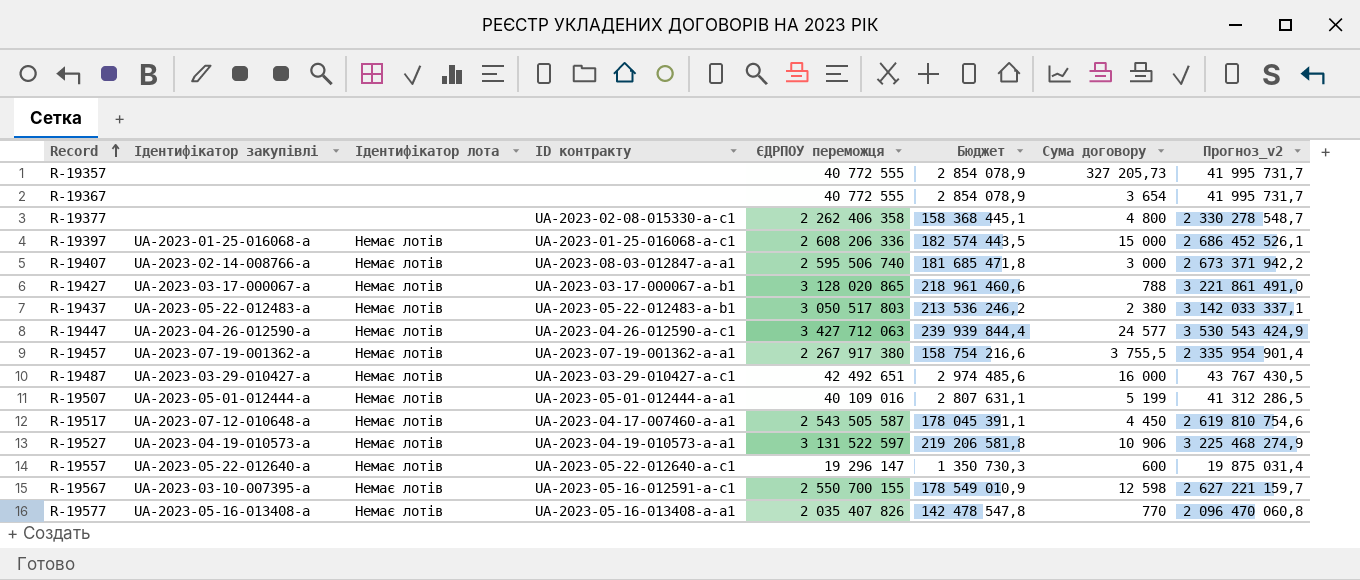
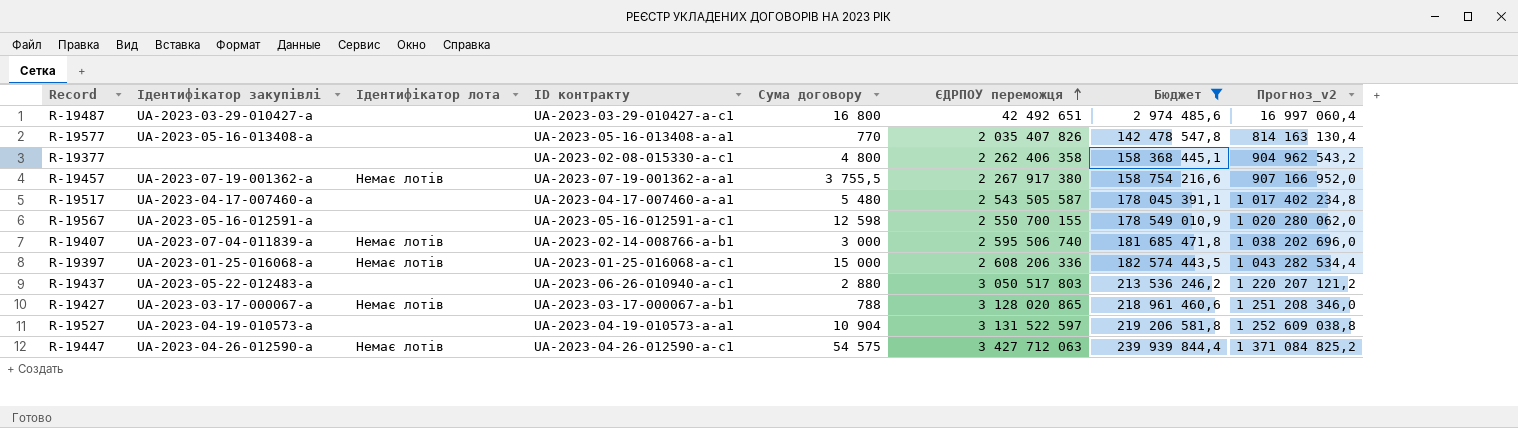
filter: none -> Бюджет >= 2 974 485,6
row order: Record ascending -> ЄДРПОУ переможця ascending
column Сума договору | position: 7 -> 5
column Прогноз_v2 | formula: [ЄДРПОУ переможця] * 1,03 -> [ЄДРПОУ переможця] * 0,4
R-19487 | Ідентифікатор лота: Немає лотів -> none
R-19487 | Сума договору: 16 000 -> 16 800
R-19577 | Ідентифікатор лота: Немає лотів -> none
R-19517 | Ідентифікатор закупівлі: UA-2023-07-12-010648-a -> UA-2023-04-17-007460-a
R-19517 | Ідентифікатор лота: Немає лотів -> none
R-19517 | Сума договору: 4 450 -> 5 480
R-19567 | Ідентифікатор закупівлі: UA-2023-03-10-007395-a -> UA-2023-05-16-012591-a
R-19567 | Ідентифікатор лота: Немає лотів -> none
R-19407 | Ідентифікатор закупівлі: UA-2023-02-14-008766-a -> UA-2023-07-04-011839-a
R-19407 | ID контракту: UA-2023-08-03-012847-a-a1 -> UA-2023-02-14-008766-a-b1
R-19437 | Ідентифікатор лота: Немає лотів -> none
R-19437 | ID контракту: UA-2023-05-22-012483-a-b1 -> UA-2023-06-26-010940-a-c1
R-19437 | Сума договору: 2 380 -> 2 880
R-19527 | Ідентифікатор лота: Немає лотів -> none
R-19527 | Сума договору: 10 906 -> 10 904
R-19447 | Сума договору: 24 577 -> 54 575

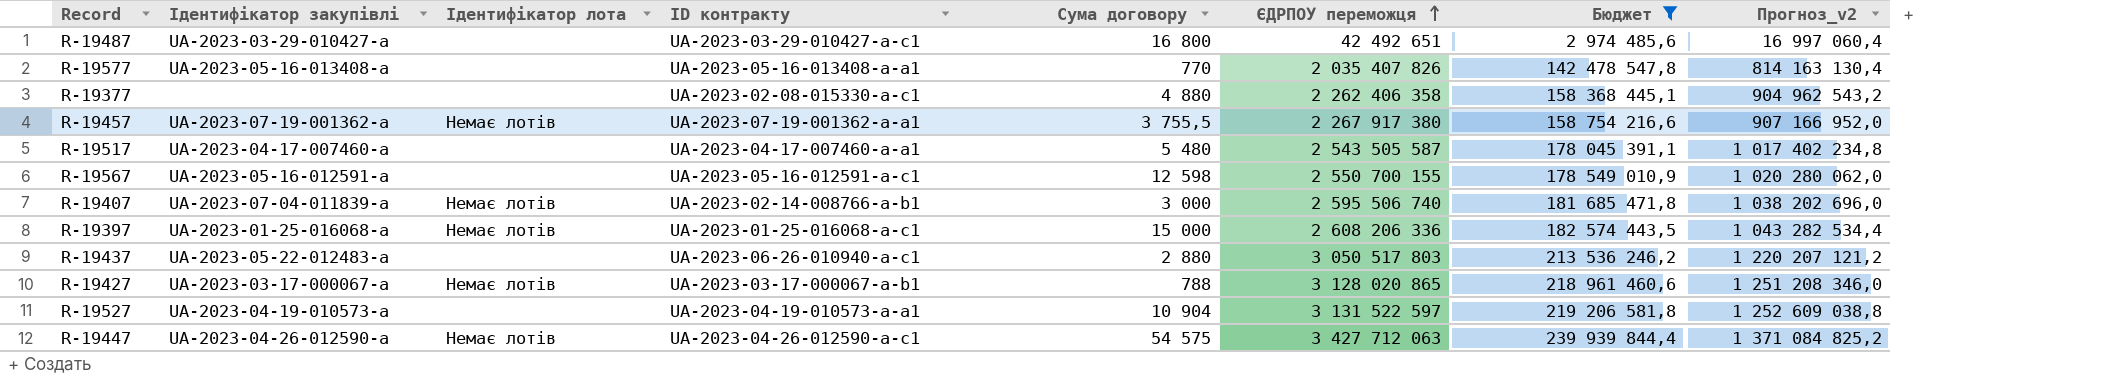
R-19377 | Сума договору: 4 800 -> 4 880

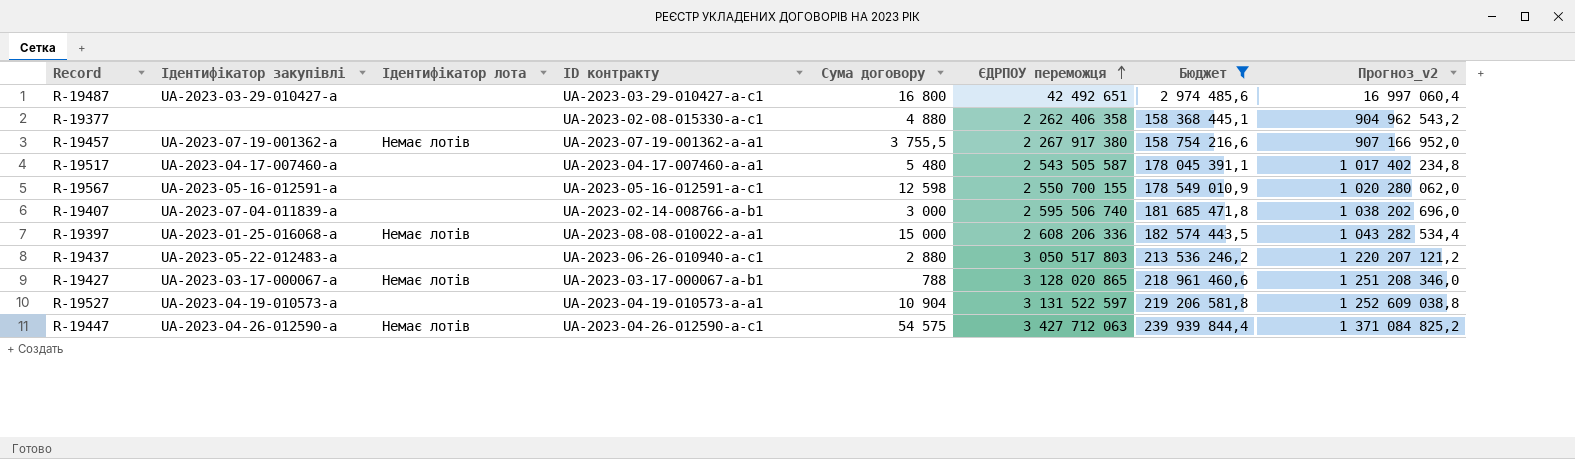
row R-19577: UA-2023-05-16-013408-a | none | UA-2023-05-16-013408-a-a1 | 770 | 2 035 407 826 | 142 478 547,8 | 814 163 130,4 -> none
R-19407 | Ідентифікатор лота: Немає лотів -> none
R-19397 | ID контракту: UA-2023-01-25-016068-a-c1 -> UA-2023-08-08-010022-a-a1

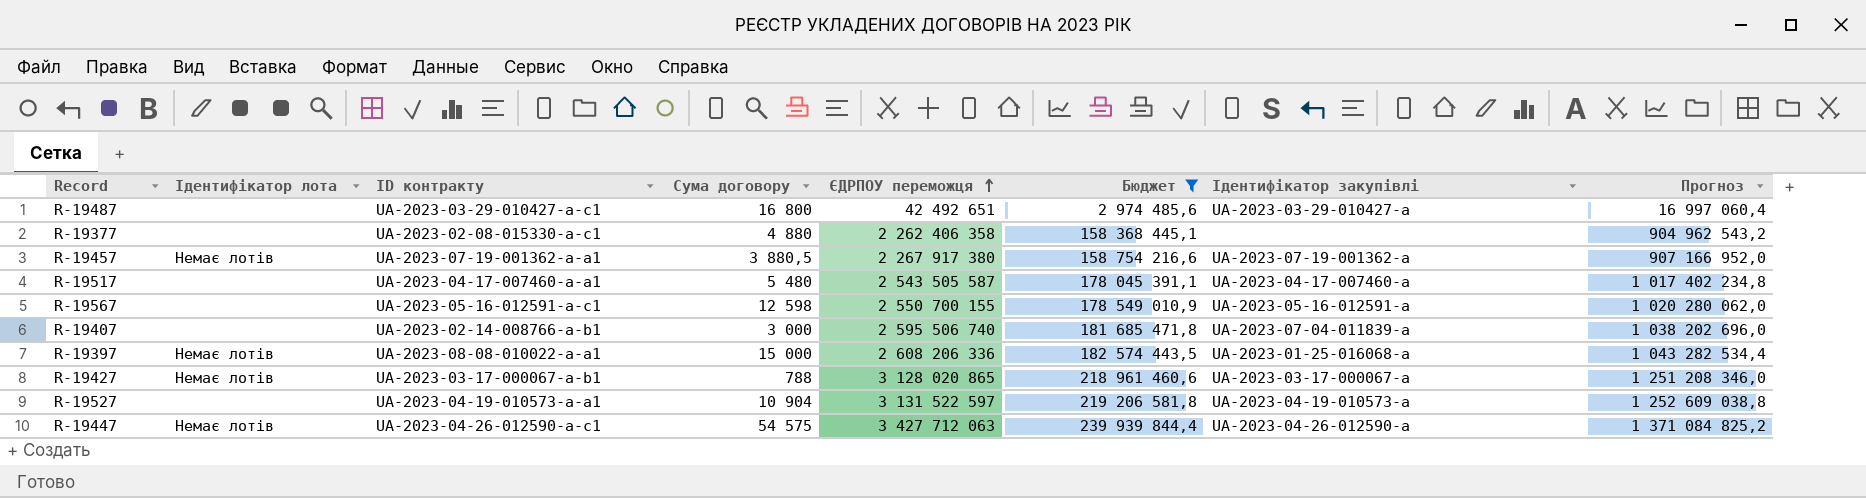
column Ідентифікатор закупівлі | position: 2 -> 7
column name: Прогноз_v2 -> Прогноз
row R-19437: UA-2023-05-22-012483-a | none | UA-2023-06-26-010940-a-c1 | 2 880 | 3 050 517 803 | 213 536 246,2 | 1 220 207 121,2 -> none
R-19457 | Сума договору: 3 755,5 -> 3 880,5

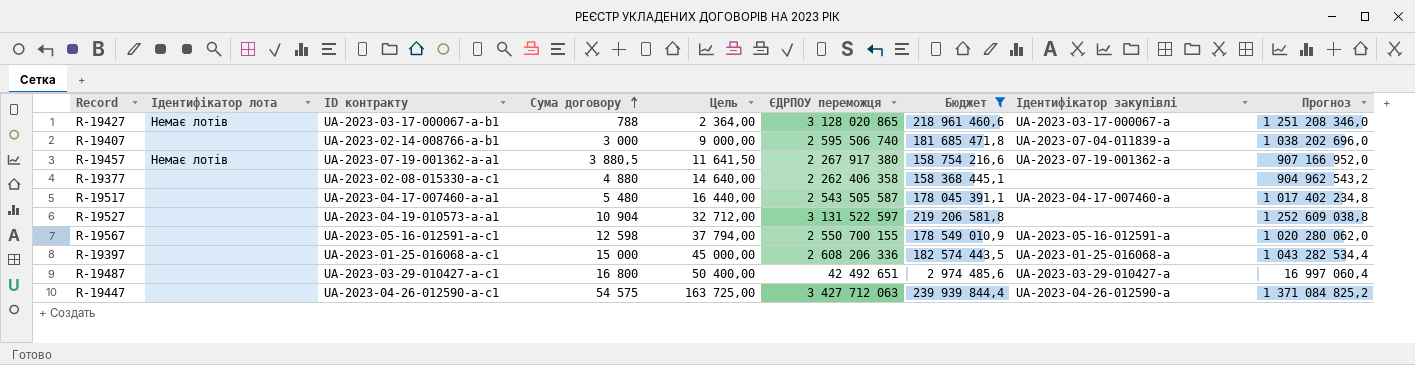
row order: ЄДРПОУ переможця ascending -> Сума договору ascending
column Цель | formula: none -> [Сума договору] * 3
R-19527 | Ідентифікатор закупівлі: UA-2023-04-19-010573-a -> none
R-19397 | Ідентифікатор лота: Немає лотів -> none
R-19397 | ID контракту: UA-2023-08-08-010022-a-a1 -> UA-2023-01-25-016068-a-c1
R-19447 | Ідентифікатор лота: Немає лотів -> none

